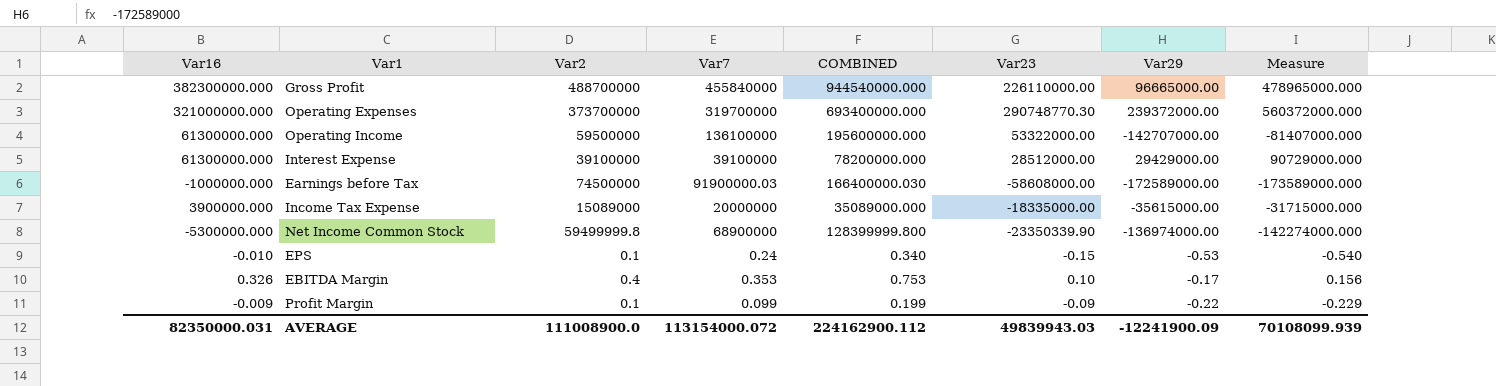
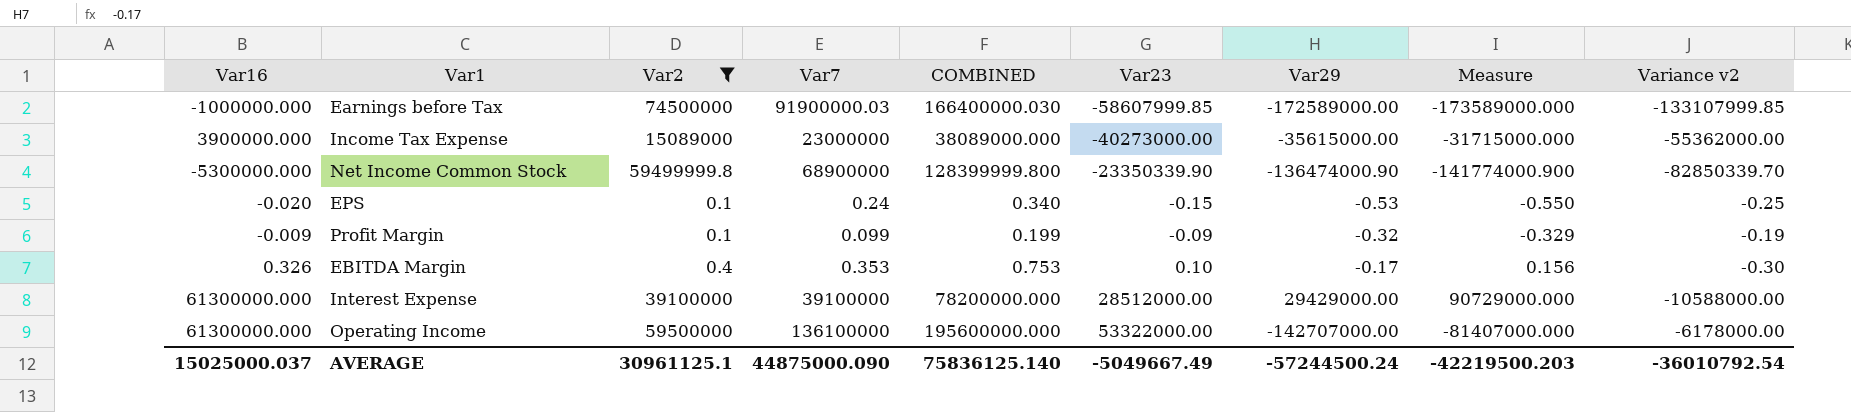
filter: none -> Var2 <= 74500000
row order: none -> Var23 ascending
column Variance v2 | formula: none -> [Var23] - [Var2]
Earnings before Tax | Var23: -58608000.00 -> -58607999.85
Income Tax Expense | Var7: 20000000 -> 23000000
Income Tax Expense | COMBINED: 35089000.000 -> 38089000.000
Income Tax Expense | Var23: -18335000.00 -> -40273000.00
Net Income Common Stock | Var29: -136974000.00 -> -136474000.90
Net Income Common Stock | Measure: -142274000.000 -> -141774000.900
EPS | Var16: -0.010 -> -0.020
EPS | Measure: -0.540 -> -0.550
Profit Margin | Var29: -0.22 -> -0.32
Profit Margin | Measure: -0.229 -> -0.329
AVERAGE | Var16: 82350000.031 -> 15025000.037
AVERAGE | Var2: 111008900.0 -> 30961125.1
AVERAGE | Var7: 113154000.072 -> 44875000.090
AVERAGE | COMBINED: 224162900.112 -> 75836125.140
AVERAGE | Var23: 49839943.03 -> -5049667.49
AVERAGE | Var29: -12241900.09 -> -57244500.24
AVERAGE | Measure: 70108099.939 -> -42219500.203

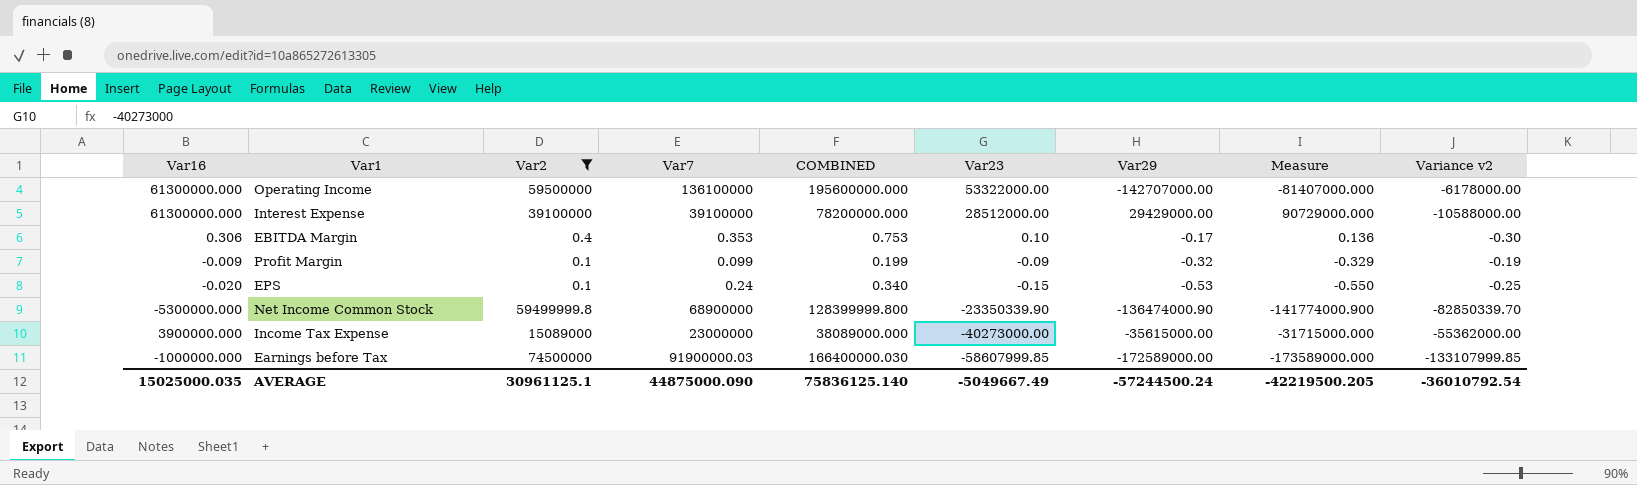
row order: Var23 ascending -> Var23 descending
EBITDA Margin | Var16: 0.326 -> 0.306
EBITDA Margin | Measure: 0.156 -> 0.136
AVERAGE | Var16: 15025000.037 -> 15025000.035
AVERAGE | Measure: -42219500.203 -> -42219500.205

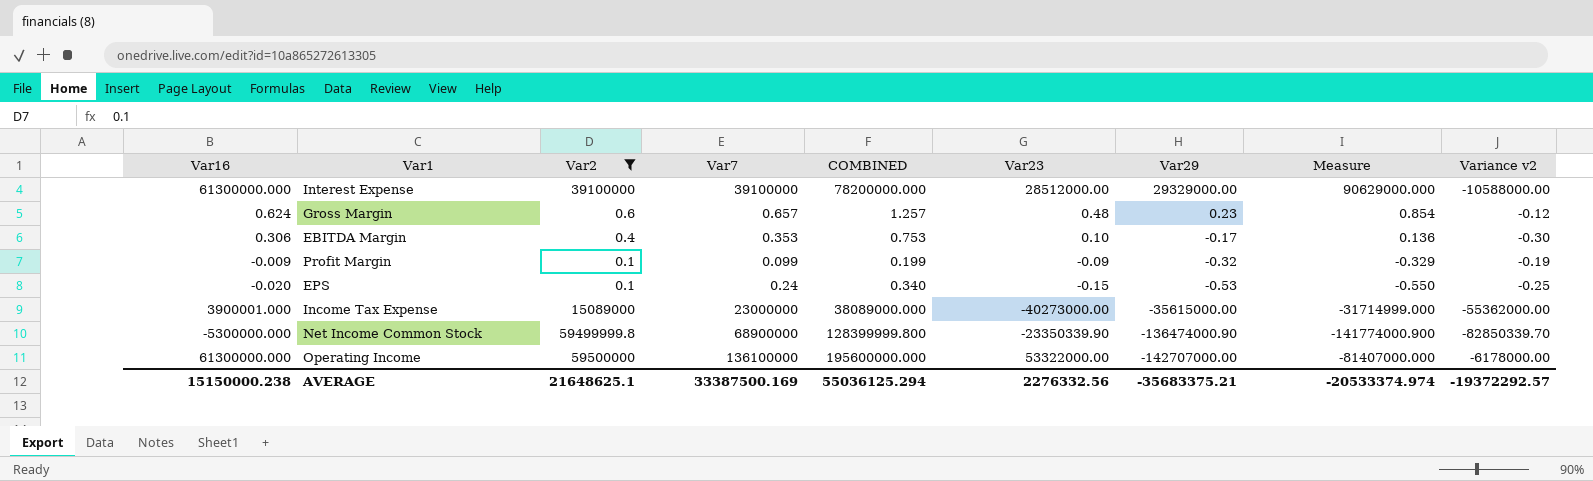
row order: Var23 descending -> Var29 descending
row Earnings before Tax: -1000000.000 | 74500000 | 91900000.03 | 166400000.030 | -58607999.85 | -172589000.00 | -173589000.000 | -133107999.85 -> none
Interest Expense | Var29: 29429000.00 -> 29329000.00
Interest Expense | Measure: 90729000.000 -> 90629000.000
row Gross Margin: none -> 0.624 | 0.6 | 0.657 | 1.257 | 0.48 | 0.23 | 0.854 | -0.12
Income Tax Expense | Var16: 3900000.000 -> 3900001.000
Income Tax Expense | Measure: -31715000.000 -> -31714999.000
AVERAGE | Var16: 15025000.035 -> 15150000.238
AVERAGE | Var2: 30961125.1 -> 21648625.1
AVERAGE | Var7: 44875000.090 -> 33387500.169
AVERAGE | COMBINED: 75836125.140 -> 55036125.294
AVERAGE | Var23: -5049667.49 -> 2276332.56
AVERAGE | Var29: -57244500.24 -> -35683375.21
AVERAGE | Measure: -42219500.205 -> -20533374.974
AVERAGE | Variance v2: -36010792.54 -> -19372292.57

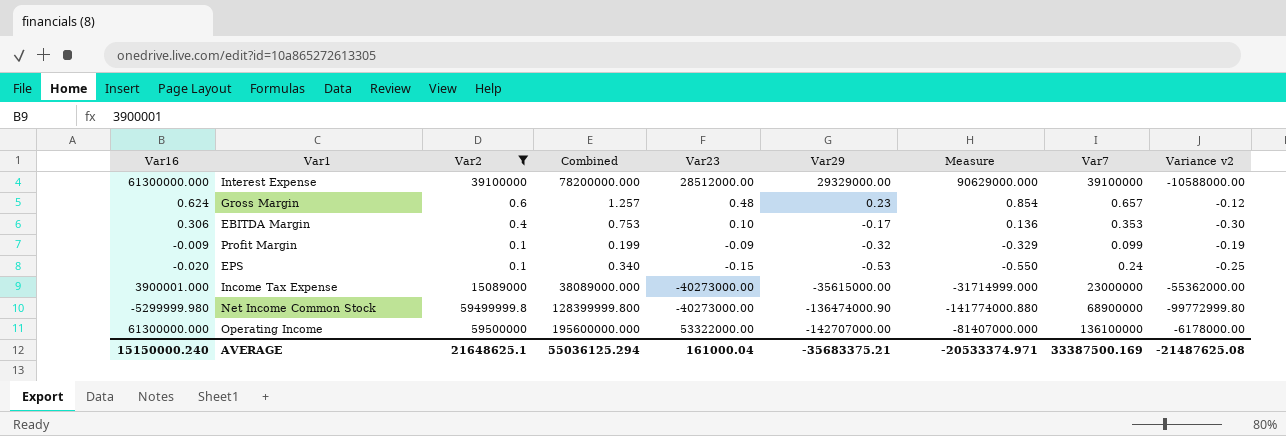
column name: COMBINED -> Combined
column Var7 | position: 4 -> 8
Net Income Common Stock | Var16: -5300000.000 -> -5299999.980
Net Income Common Stock | Var23: -23350339.90 -> -40273000.00
Net Income Common Stock | Measure: -141774000.900 -> -141774000.880
Net Income Common Stock | Variance v2: -82850339.70 -> -99772999.80
AVERAGE | Var16: 15150000.238 -> 15150000.240
AVERAGE | Var23: 2276332.56 -> 161000.04
AVERAGE | Measure: -20533374.974 -> -20533374.971
AVERAGE | Variance v2: -19372292.57 -> -21487625.08

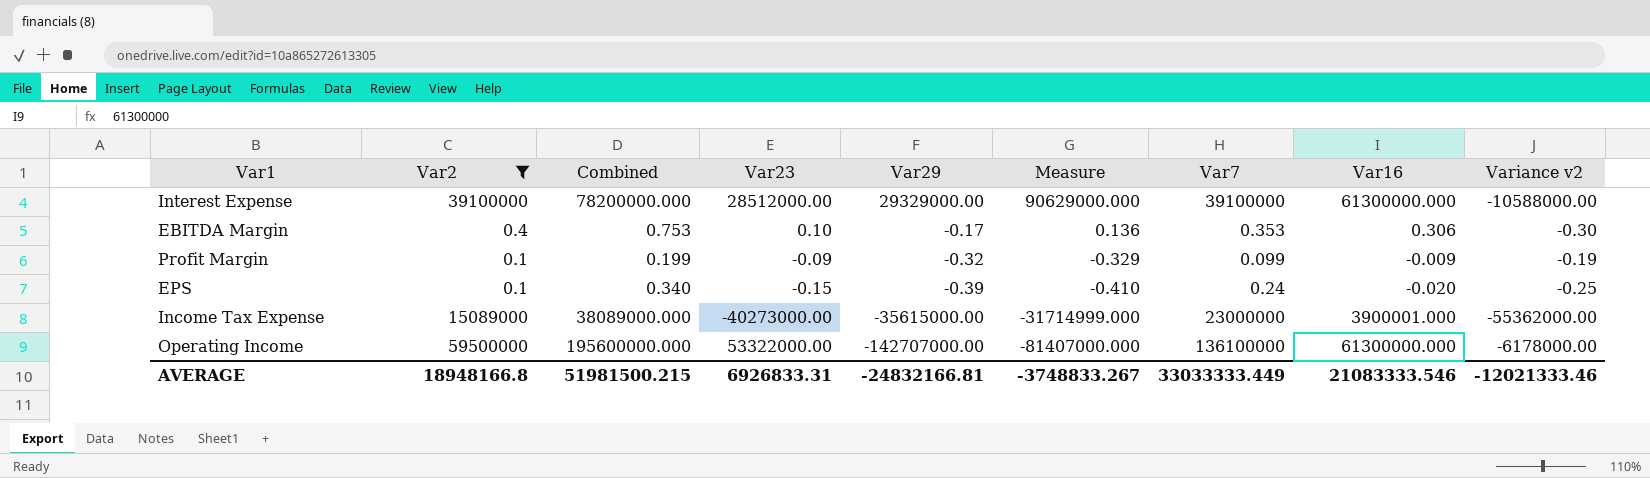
column Var16 | position: 1 -> 8
row Gross Margin: 0.624 | 0.6 | 1.257 | 0.48 | 0.23 | 0.854 | 0.657 | -0.12 -> none
row Net Income Common Stock: -5299999.980 | 59499999.8 | 128399999.800 | -40273000.00 | -136474000.90 | -141774000.880 | 68900000 | -99772999.80 -> none
EPS | Var29: -0.53 -> -0.39
EPS | Measure: -0.550 -> -0.410
AVERAGE | Var2: 21648625.1 -> 18948166.8
AVERAGE | Combined: 55036125.294 -> 51981500.215
AVERAGE | Var23: 161000.04 -> 6926833.31
AVERAGE | Var29: -35683375.21 -> -24832166.81
AVERAGE | Measure: -20533374.971 -> -3748833.267
AVERAGE | Var7: 33387500.169 -> 33033333.449
AVERAGE | Var16: 15150000.240 -> 21083333.546
AVERAGE | Variance v2: -21487625.08 -> -12021333.46

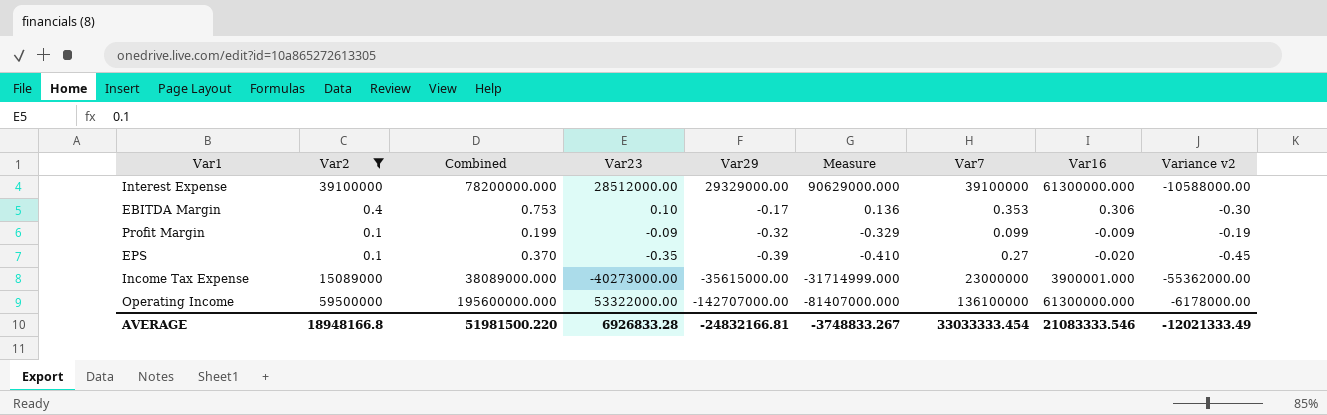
EPS | Combined: 0.340 -> 0.370
EPS | Var23: -0.15 -> -0.35
EPS | Var7: 0.24 -> 0.27
EPS | Variance v2: -0.25 -> -0.45
AVERAGE | Combined: 51981500.215 -> 51981500.220
AVERAGE | Var23: 6926833.31 -> 6926833.28
AVERAGE | Var7: 33033333.449 -> 33033333.454
AVERAGE | Variance v2: -12021333.46 -> -12021333.49

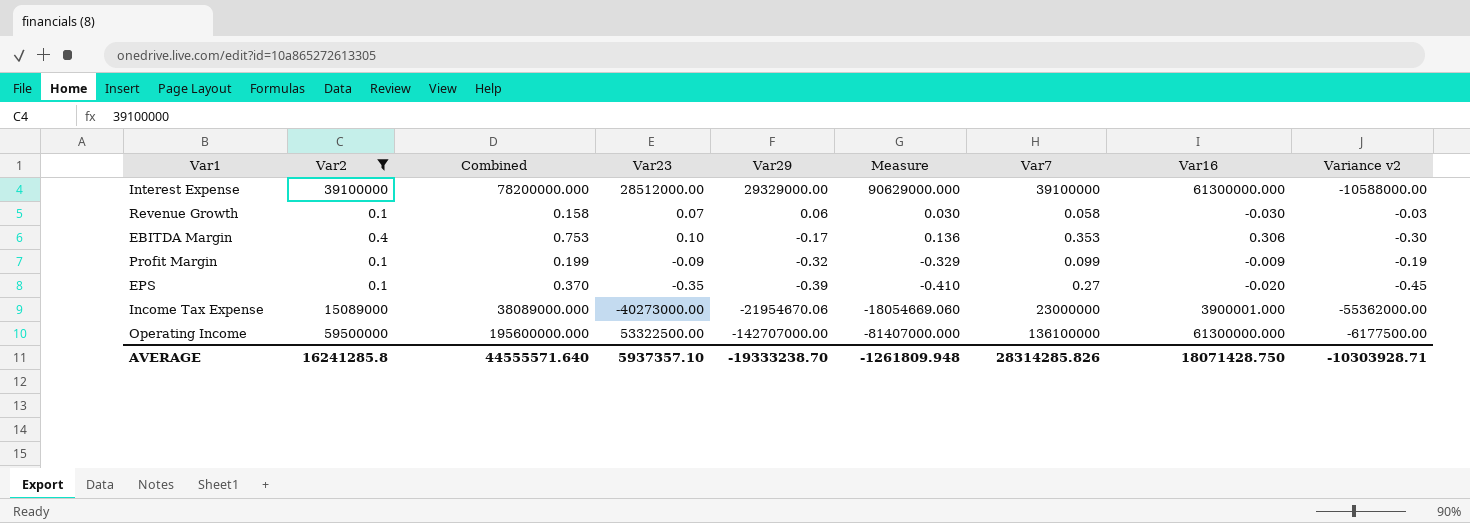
row Revenue Growth: none -> 0.1 | 0.158 | 0.07 | 0.06 | 0.030 | 0.058 | -0.030 | -0.03
Income Tax Expense | Var29: -35615000.00 -> -21954670.06
Income Tax Expense | Measure: -31714999.000 -> -18054669.060
Operating Income | Var23: 53322000.00 -> 53322500.00
Operating Income | Variance v2: -6178000.00 -> -6177500.00
AVERAGE | Var2: 18948166.8 -> 16241285.8
AVERAGE | Combined: 51981500.220 -> 44555571.640
AVERAGE | Var23: 6926833.28 -> 5937357.10
AVERAGE | Var29: -24832166.81 -> -19333238.70
AVERAGE | Measure: -3748833.267 -> -1261809.948
AVERAGE | Var7: 33033333.454 -> 28314285.826
AVERAGE | Var16: 21083333.546 -> 18071428.750
AVERAGE | Variance v2: -12021333.49 -> -10303928.71

